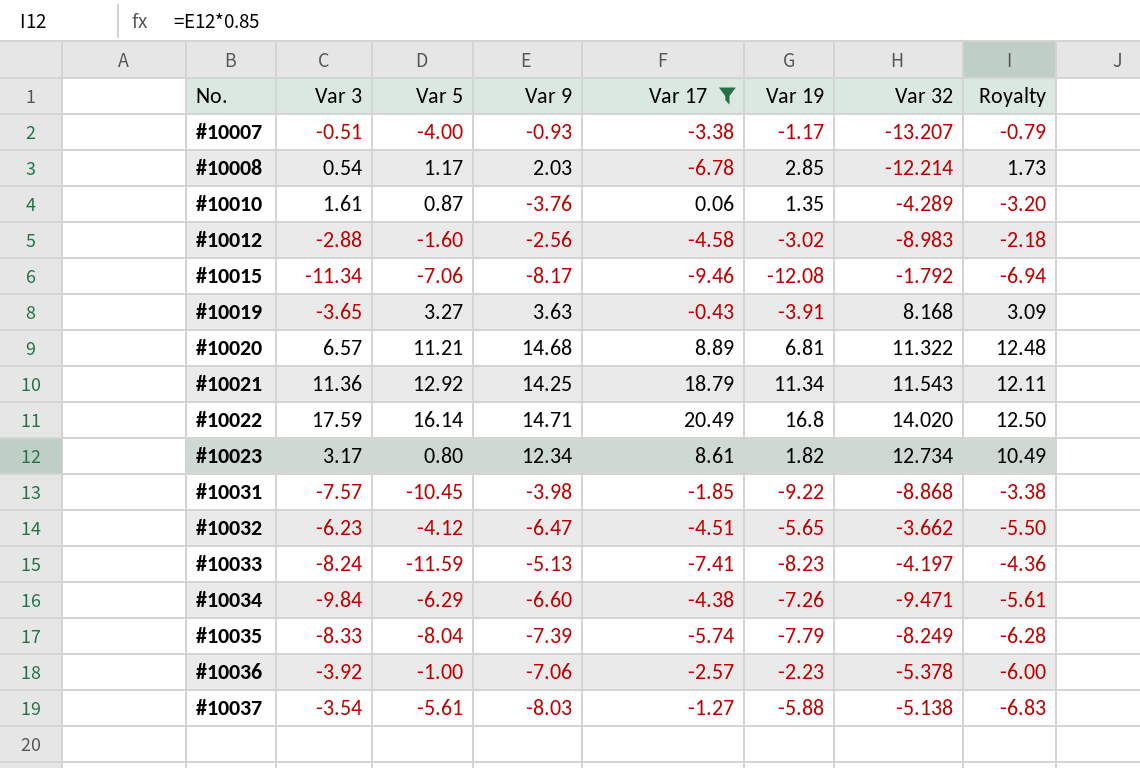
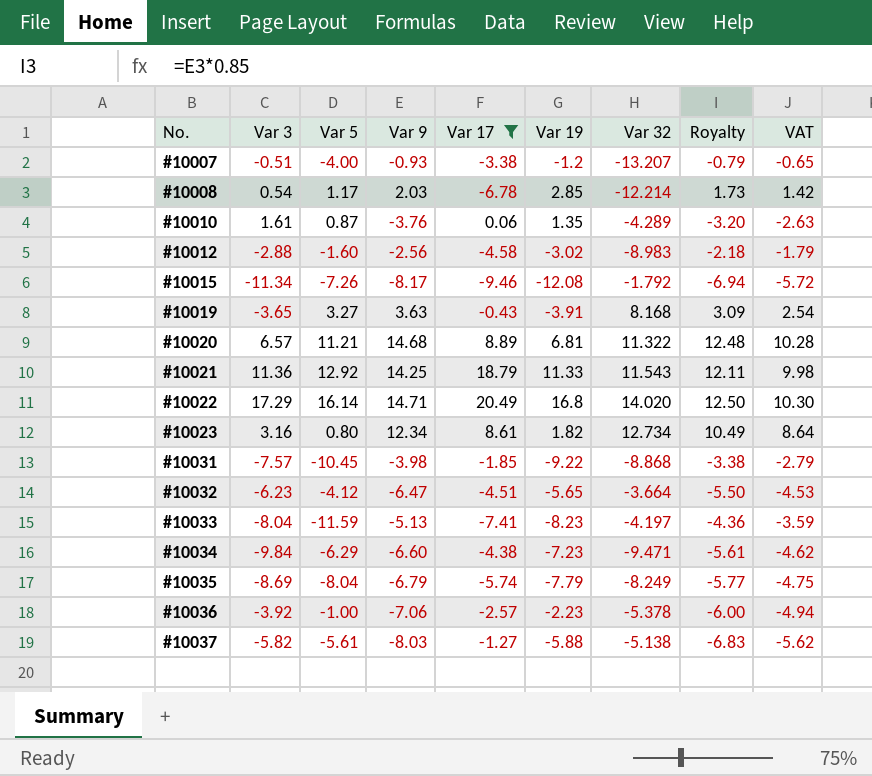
column VAT | formula: none -> [Var 9] * 0.7
#10007 | Var 19: -1.17 -> -1.2
#10015 | Var 5: -7.06 -> -7.26
#10021 | Var 19: 11.34 -> 11.33
#10022 | Var 3: 17.59 -> 17.29
#10023 | Var 3: 3.17 -> 3.16
#10032 | Var 32: -3.662 -> -3.664
#10033 | Var 3: -8.24 -> -8.04
#10034 | Var 19: -7.26 -> -7.23
#10035 | Var 3: -8.33 -> -8.69
#10035 | Var 9: -7.39 -> -6.79
#10035 | Royalty: -6.28 -> -5.77
#10037 | Var 3: -3.54 -> -5.82

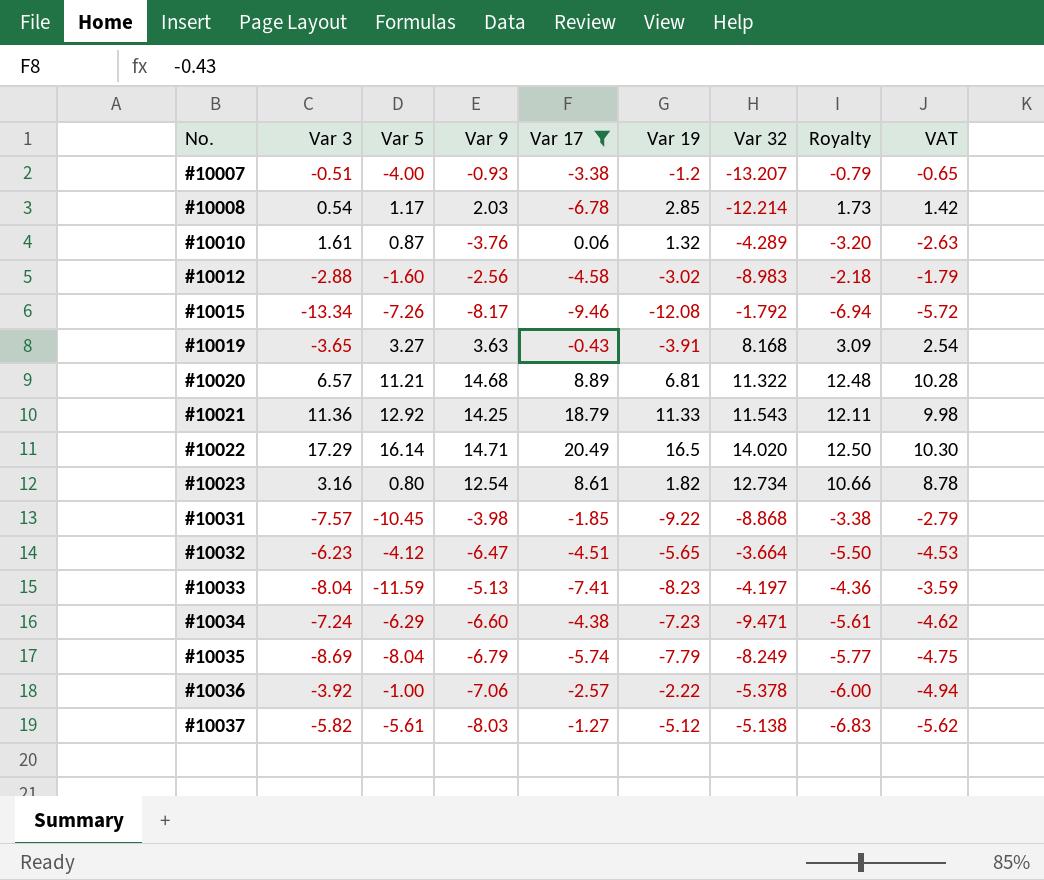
#10010 | Var 19: 1.35 -> 1.32
#10015 | Var 3: -11.34 -> -13.34
#10022 | Var 19: 16.8 -> 16.5
#10023 | Var 9: 12.34 -> 12.54
#10023 | Royalty: 10.49 -> 10.66
#10023 | VAT: 8.64 -> 8.78
#10034 | Var 3: -9.84 -> -7.24
#10036 | Var 19: -2.23 -> -2.22
#10037 | Var 19: -5.88 -> -5.12

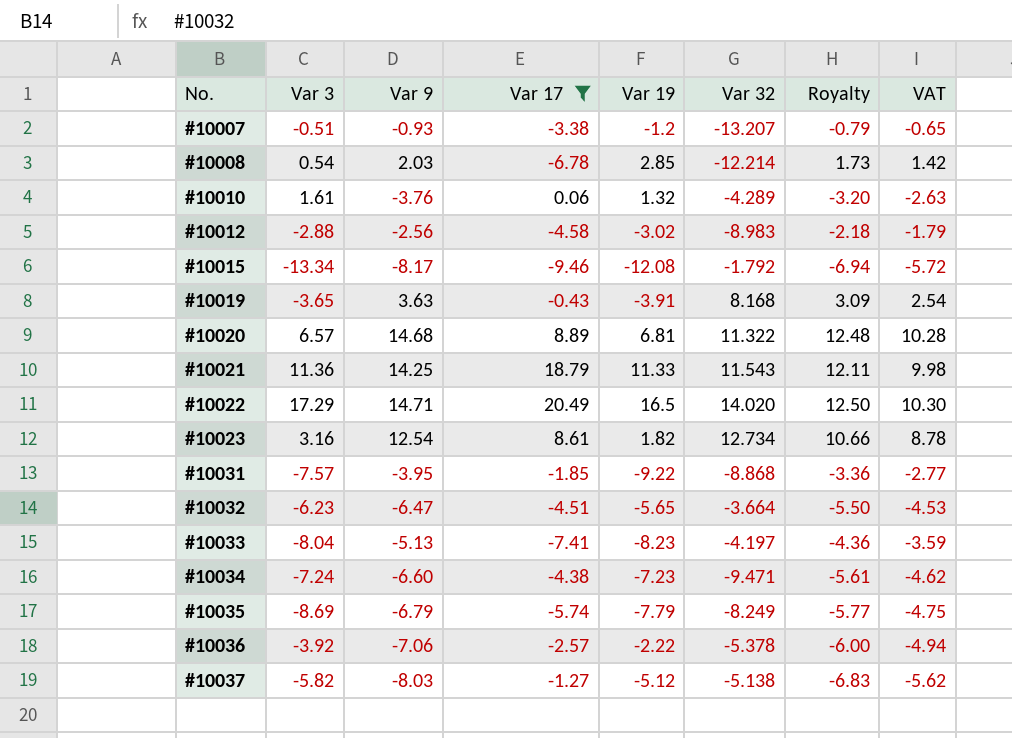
column Var 5 | position: 3 -> none
#10031 | Var 9: -3.98 -> -3.95
#10031 | Royalty: -3.38 -> -3.36
#10031 | VAT: -2.79 -> -2.77

